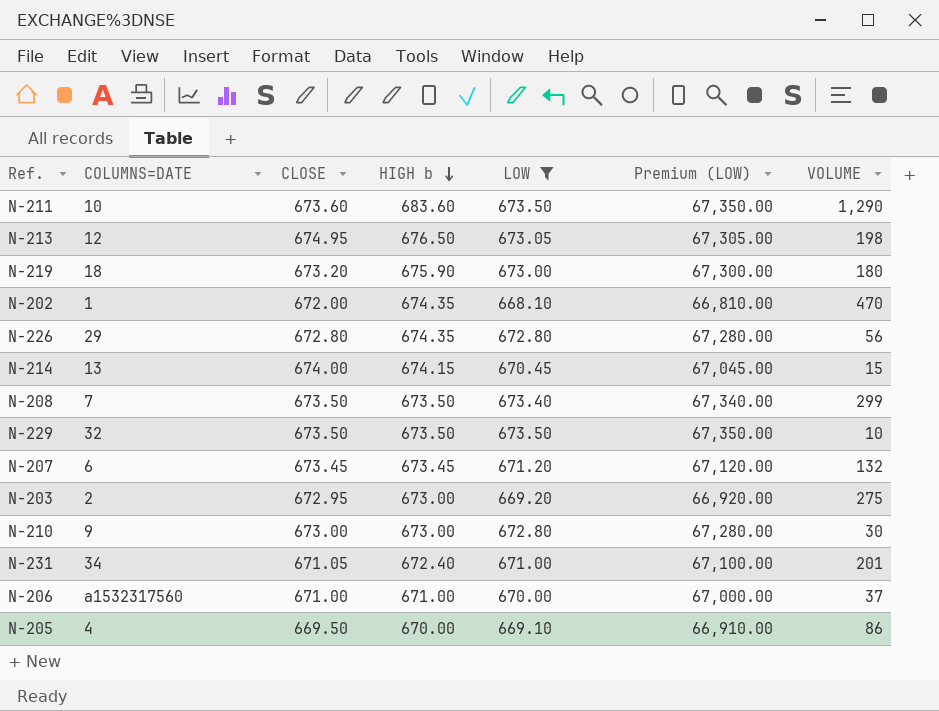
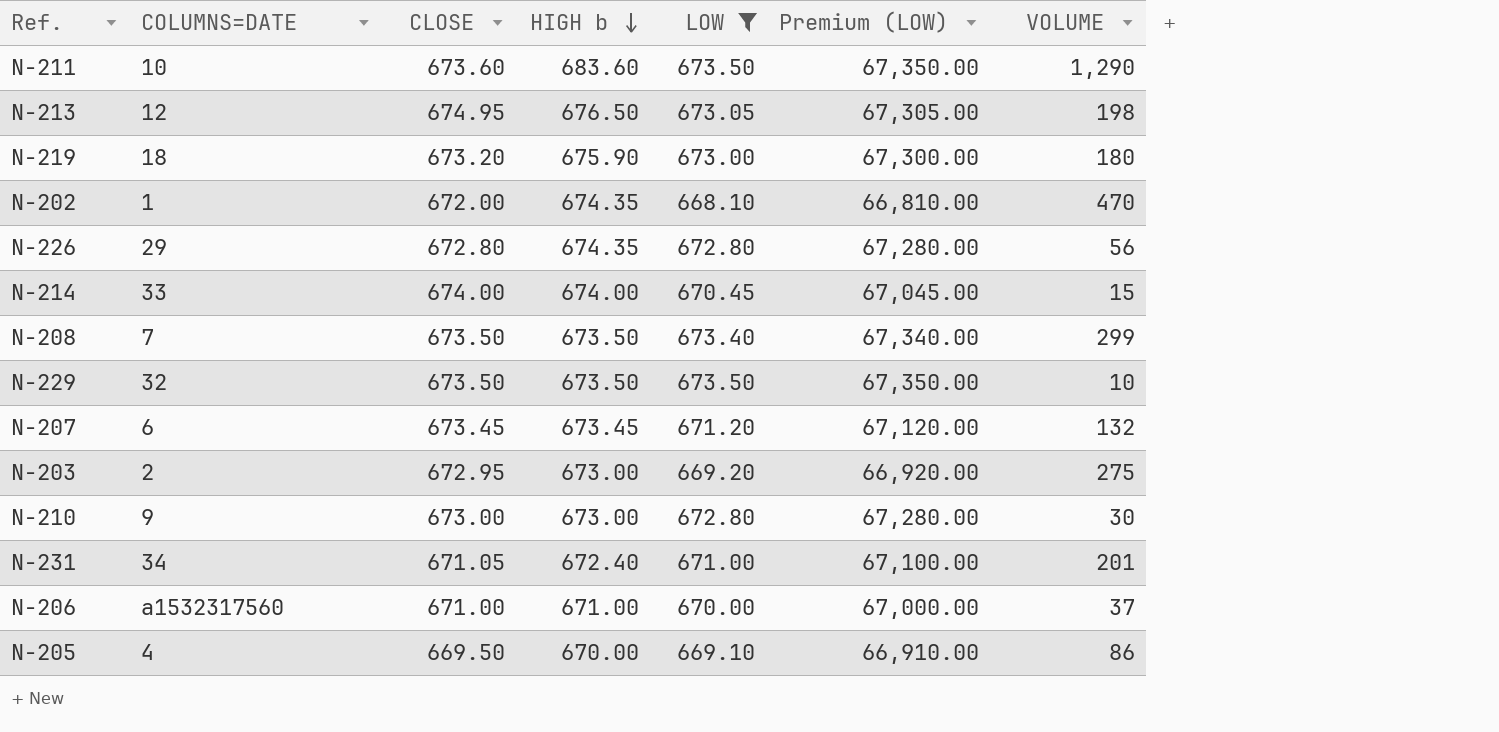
N-214 | COLUMNS=DATE: 13 -> 33
N-214 | HIGH b: 674.15 -> 674.00

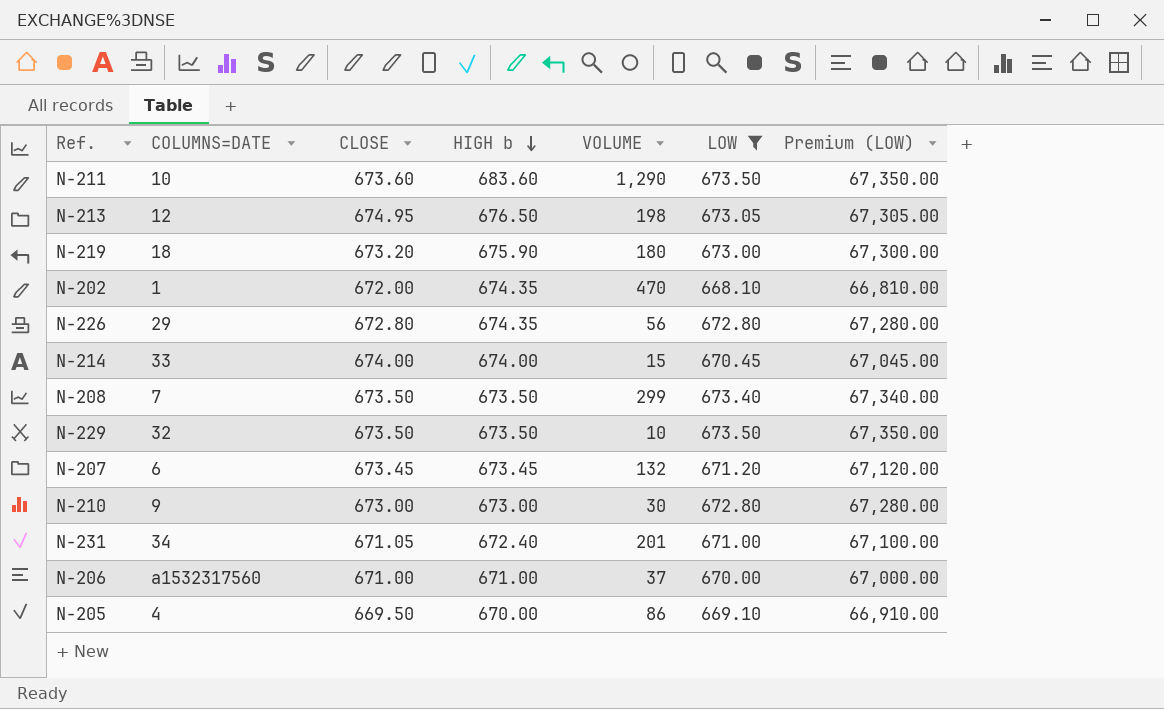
column VOLUME | position: 7 -> 5
row N-203: 2 | 672.95 | 673.00 | 669.20 | 66,920.00 | 275 -> none

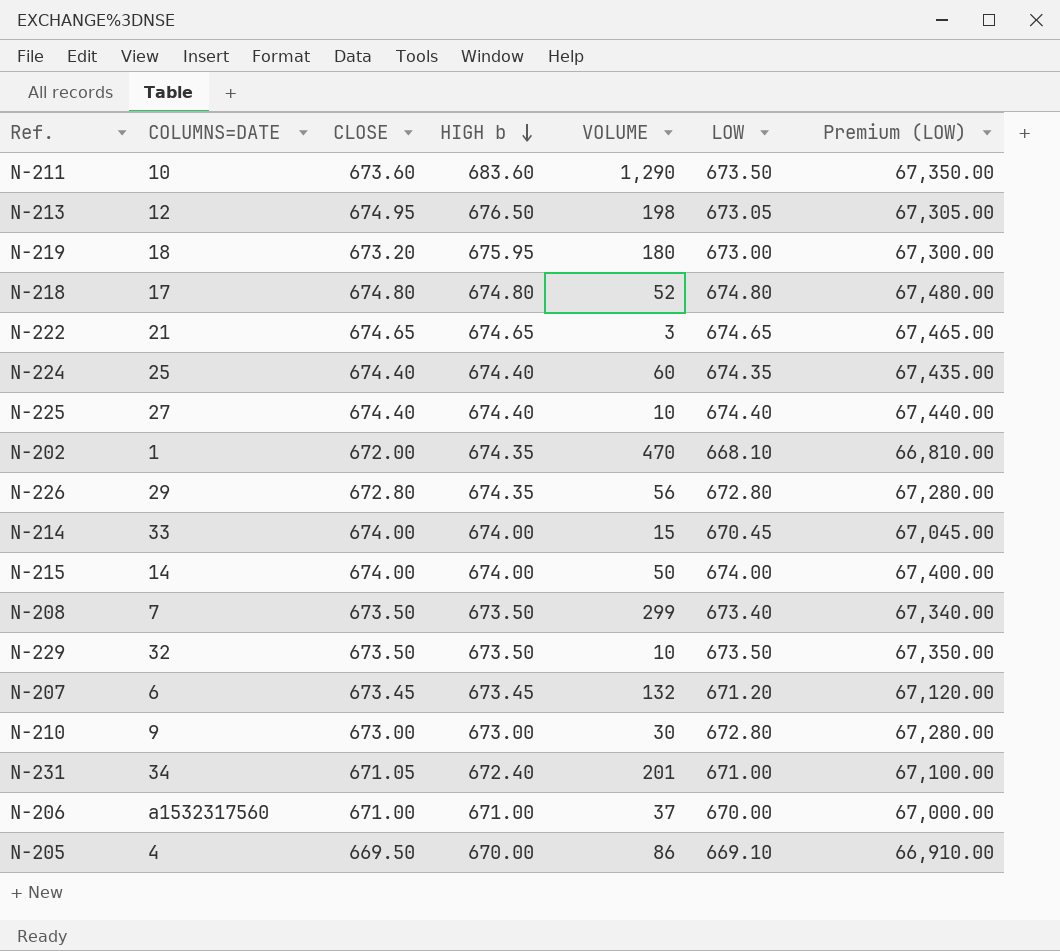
filter: LOW <= 673.50 -> none
N-219 | HIGH b: 675.90 -> 675.95

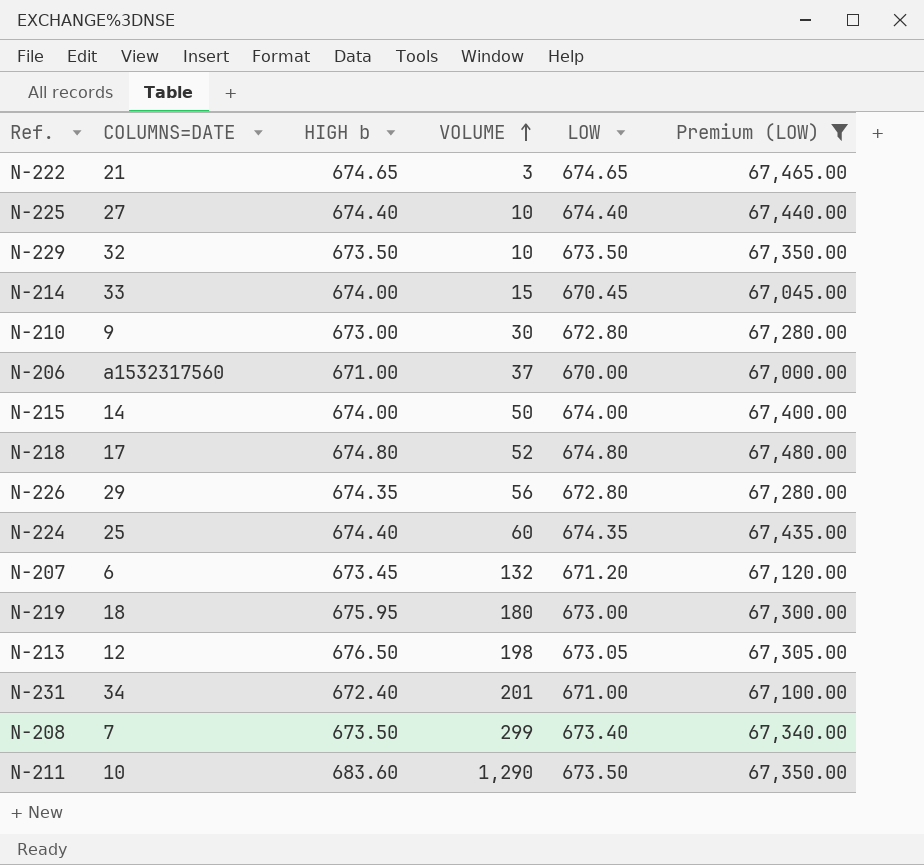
filter: none -> Premium (LOW) >= 67,000.00
row order: HIGH b descending -> VOLUME ascending
column CLOSE | position: 3 -> none

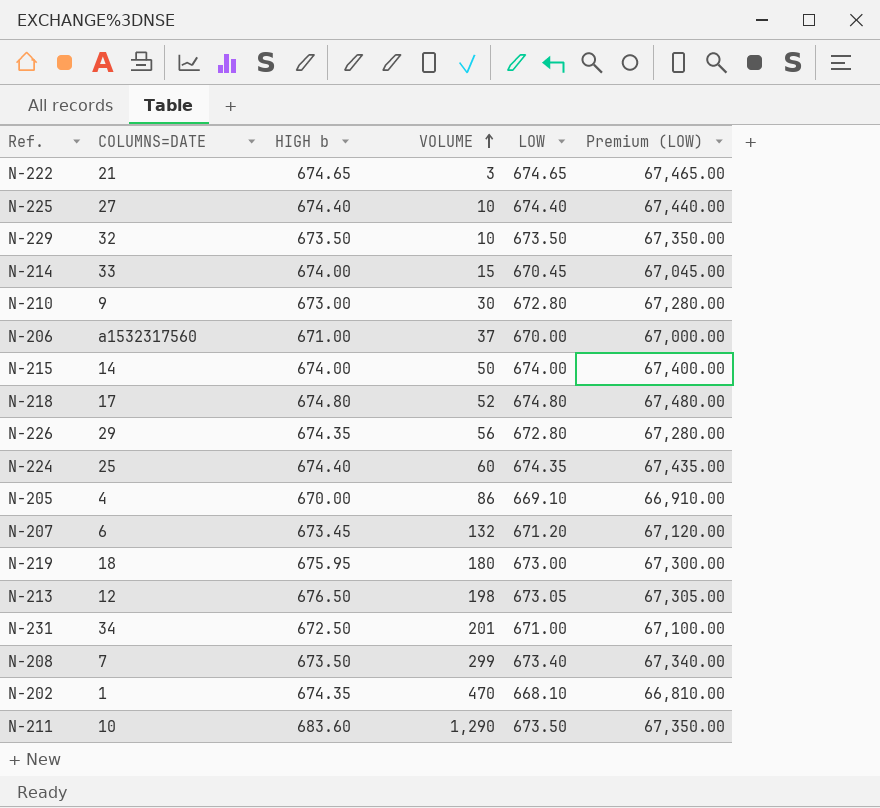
filter: Premium (LOW) >= 67,000.00 -> none
N-231 | HIGH b: 672.40 -> 672.50

